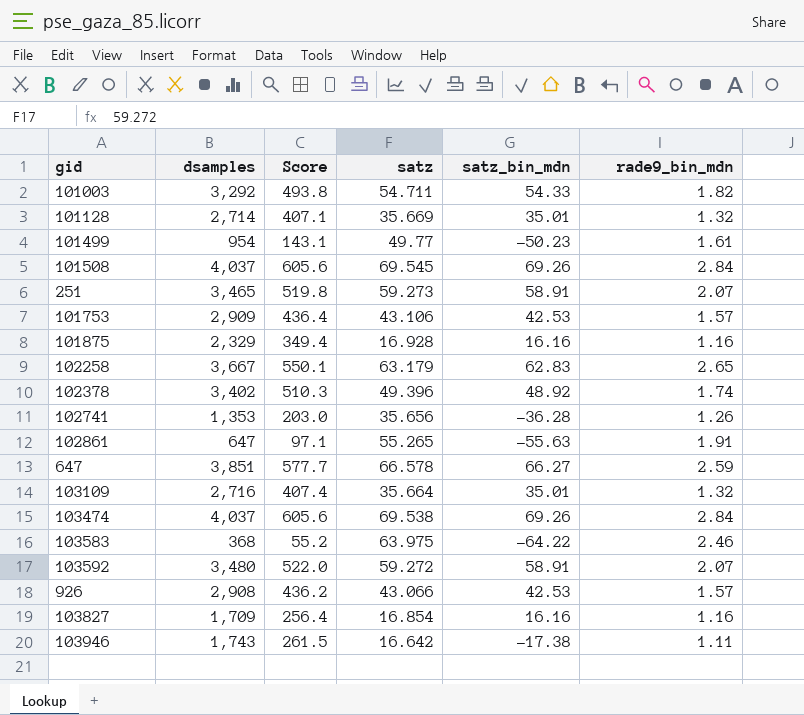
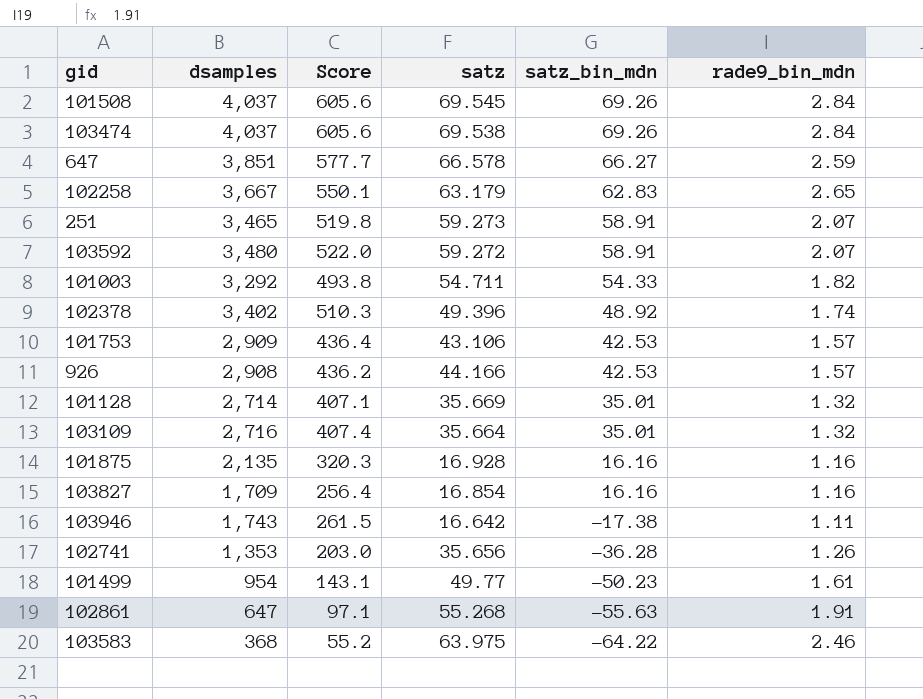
row order: none -> satz_bin_mdn descending
926 | satz: 43.066 -> 44.166
101875 | dsamples: 2,329 -> 2,135
101875 | Score: 349.4 -> 320.3
102861 | satz: 55.265 -> 55.268

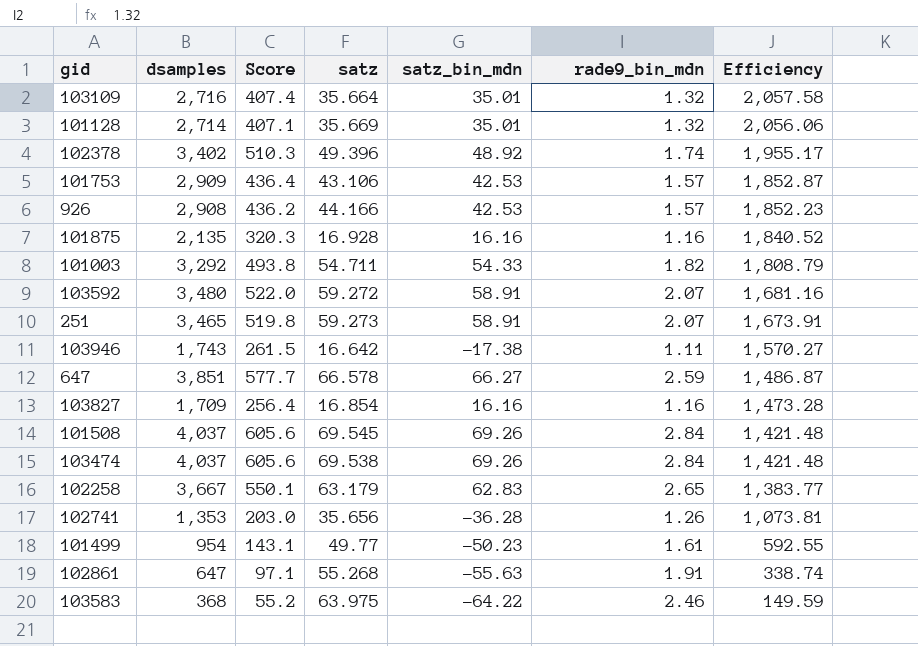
row order: satz_bin_mdn descending -> Efficiency descending
column Efficiency | formula: none -> [dsamples] / [rade9_bin_mdn]

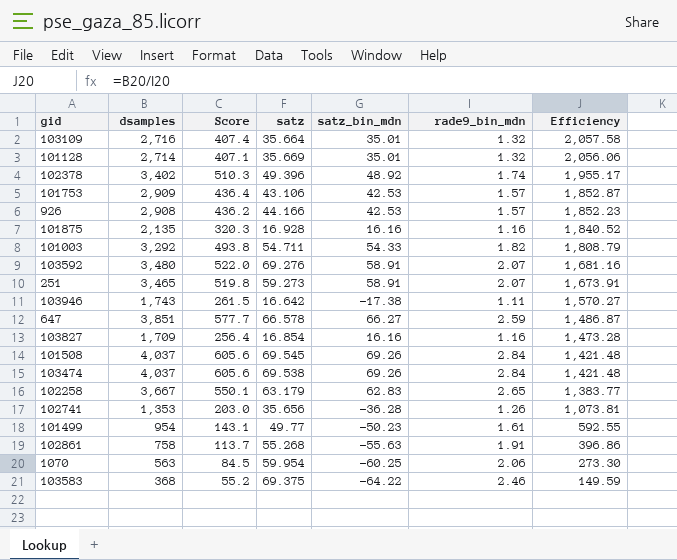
103592 | satz: 59.272 -> 69.276
102861 | dsamples: 647 -> 758
102861 | Score: 97.1 -> 113.7
102861 | Efficiency: 338.74 -> 396.86
row 1070: none -> 563 | 84.5 | 59.954 | -60.25 | 2.06 | 273.30
103583 | satz: 63.975 -> 69.375

